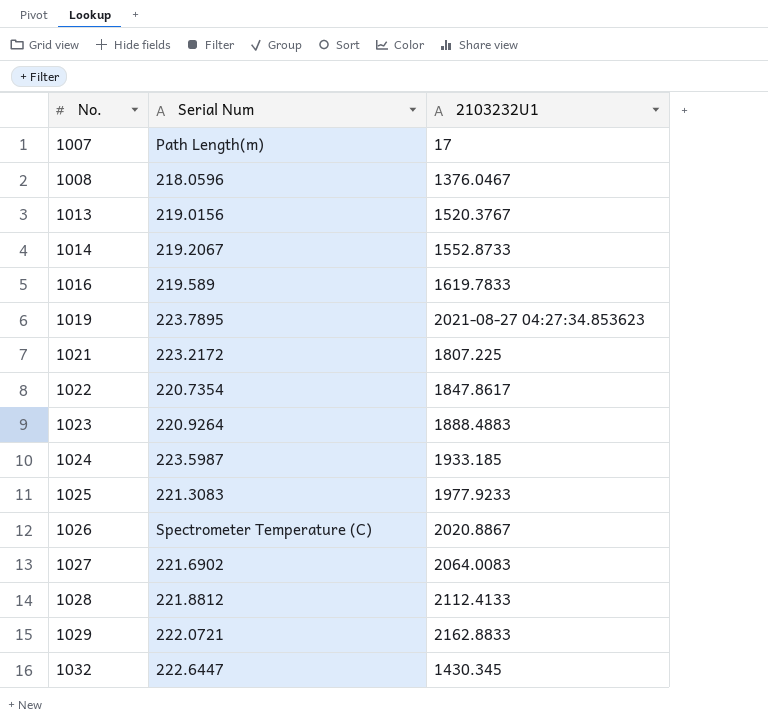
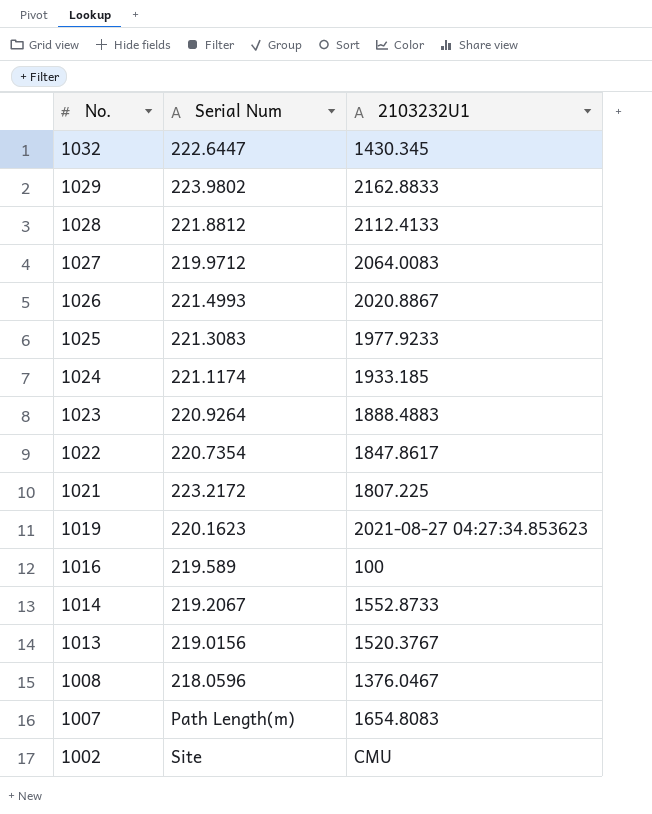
row order: No. ascending -> No. descending
1029 | Serial Num: 222.0721 -> 223.9802
1027 | Serial Num: 221.6902 -> 219.9712
1026 | Serial Num: Spectrometer Temperature (C) -> 221.4993
1024 | Serial Num: 223.5987 -> 221.1174
1019 | Serial Num: 223.7895 -> 220.1623
1016 | 2103232U1: 1619.7833 -> 100
1007 | 2103232U1: 17 -> 1654.8083
row 1002: none -> Site | CMU

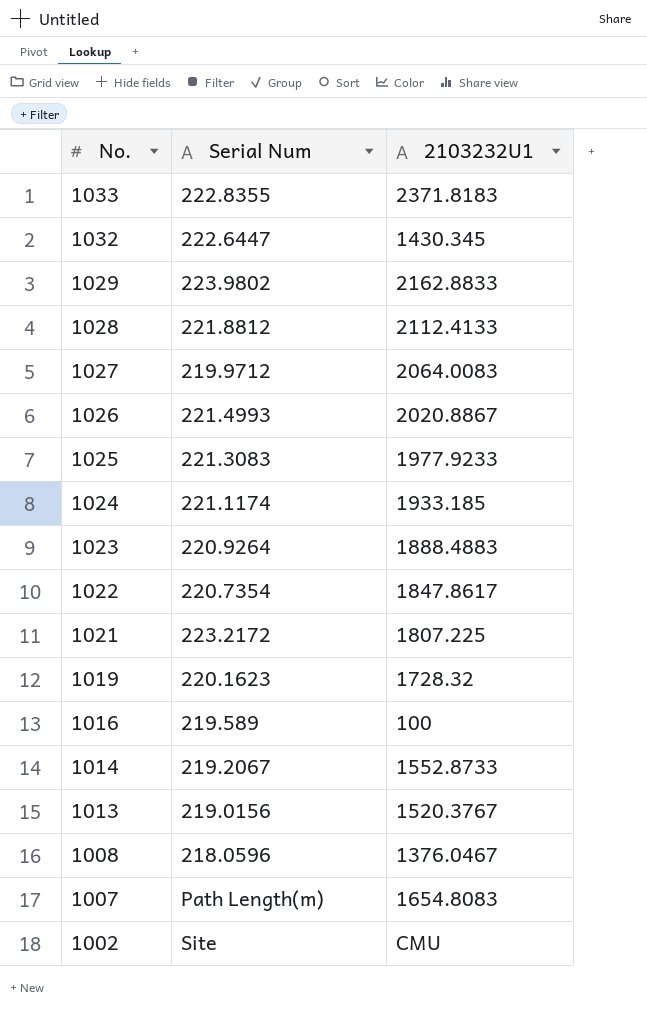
row 1033: none -> 222.8355 | 2371.8183
1019 | 2103232U1: 2021-08-27 04:27:34.853623 -> 1728.32

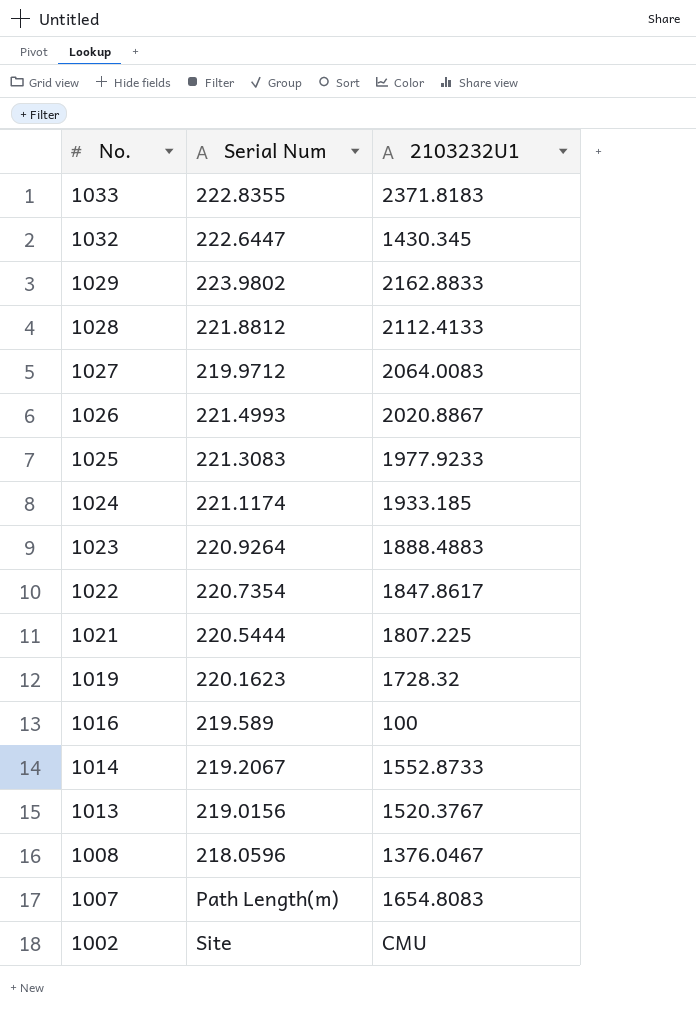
1021 | Serial Num: 223.2172 -> 220.5444

